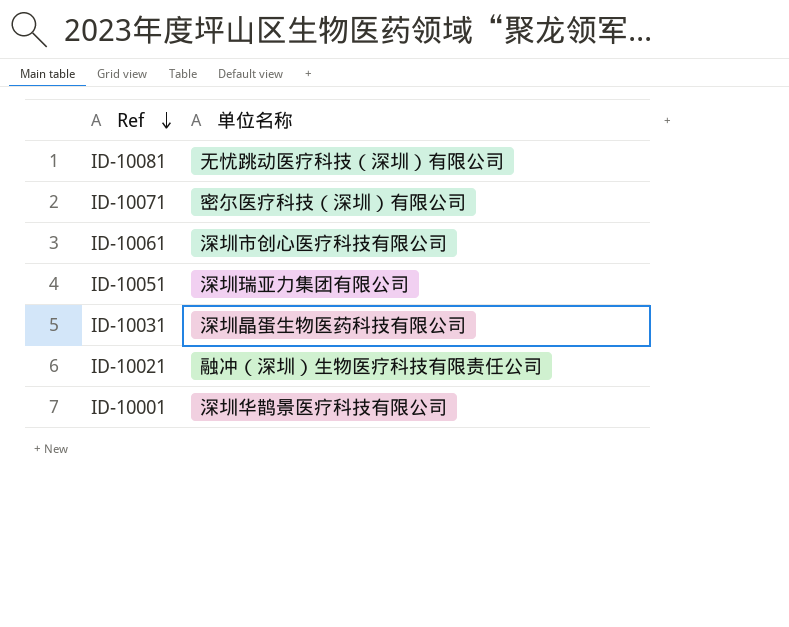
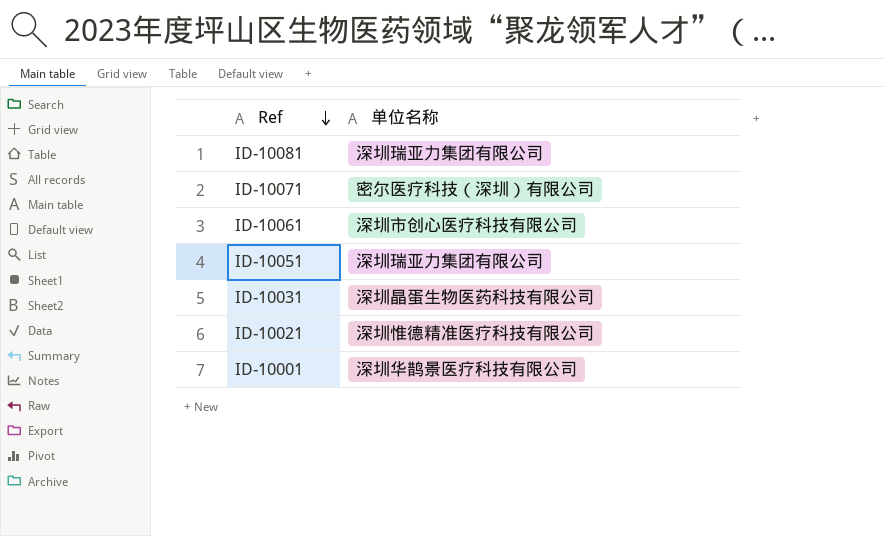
ID-10081 | 单位名称: 无忧跳动医疗科技（深圳）有限公司 -> 深圳瑞亚力集团有限公司
ID-10021 | 单位名称: 融冲（深圳）生物医疗科技有限责任公司 -> 深圳惟德精准医疗科技有限公司

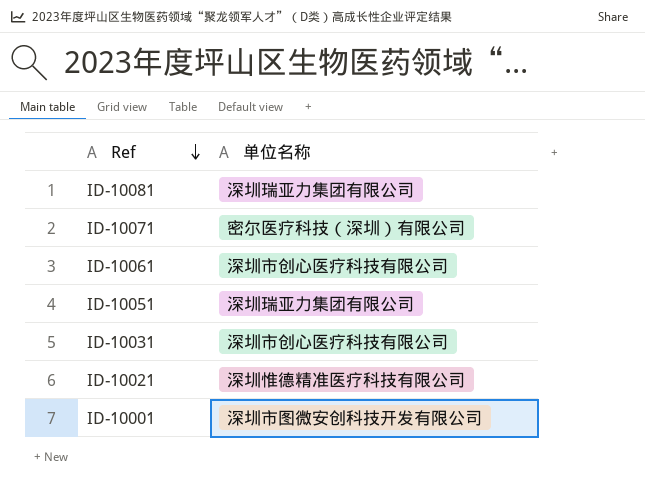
ID-10031 | 单位名称: 深圳晶蛋生物医药科技有限公司 -> 深圳市创心医疗科技有限公司
ID-10001 | 单位名称: 深圳华鹊景医疗科技有限公司 -> 深圳市图微安创科技开发有限公司

